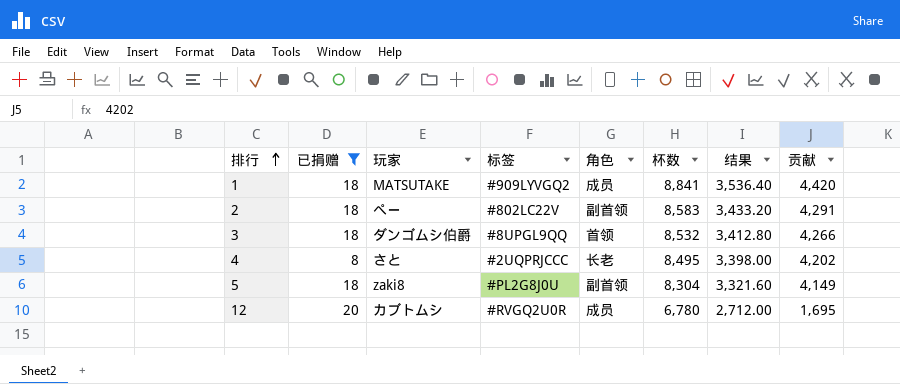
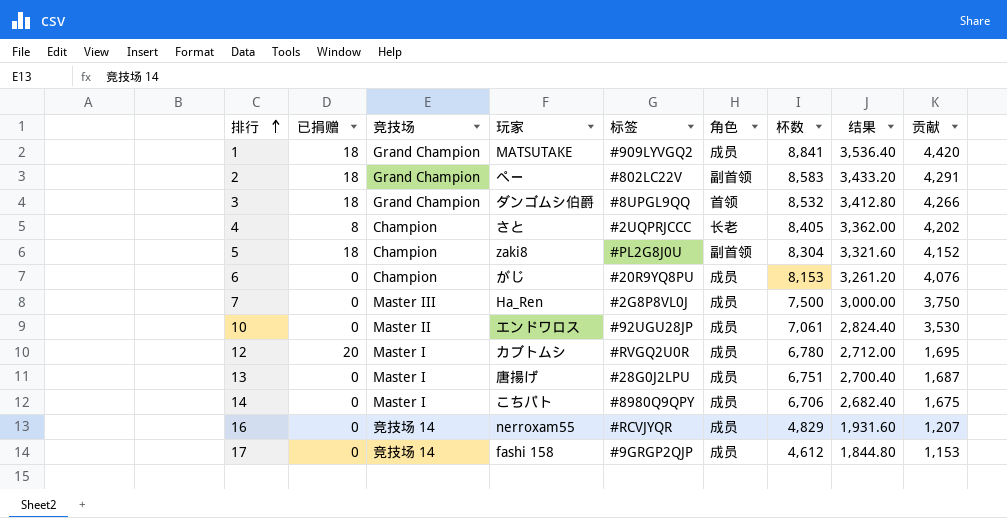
filter: 已捐赠 != 0 -> none
column 竞技场 | position: none -> 3
4 | 杯数: 8,495 -> 8,405
4 | 结果: 3,398.00 -> 3,362.00
5 | 贡献: 4,149 -> 4,152

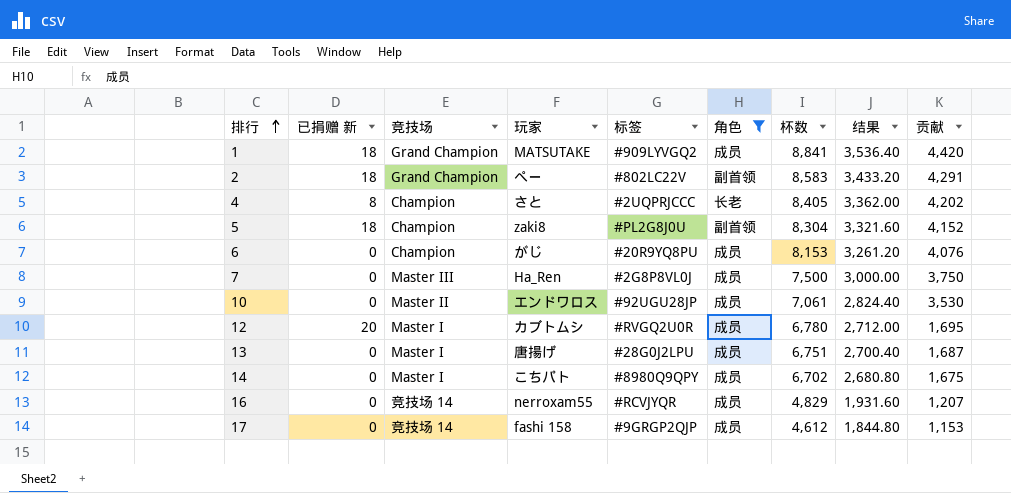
filter: none -> 角色 != 首领
column name: 已捐赠 -> 已捐赠 新
14 | 杯数: 6,706 -> 6,702
14 | 结果: 2,682.40 -> 2,680.80

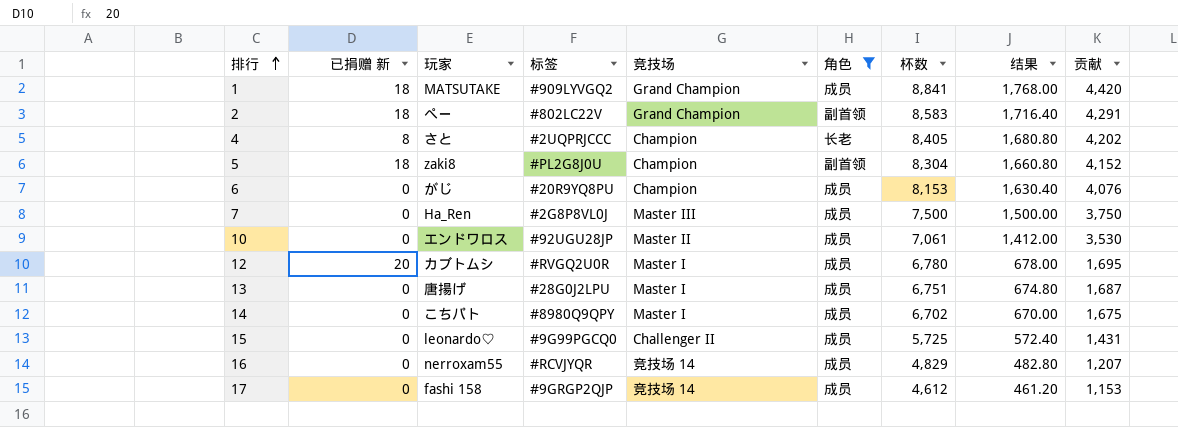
column 竞技场 | position: 3 -> 5
column 结果 | formula: [杯数] * 0.4 -> [贡献] * 0.4
row 15: none -> 0 | leonardo♡ | #9G99PGCQ0 | Challenger II | 成员 | 5,725 | 572.40 | 1,431

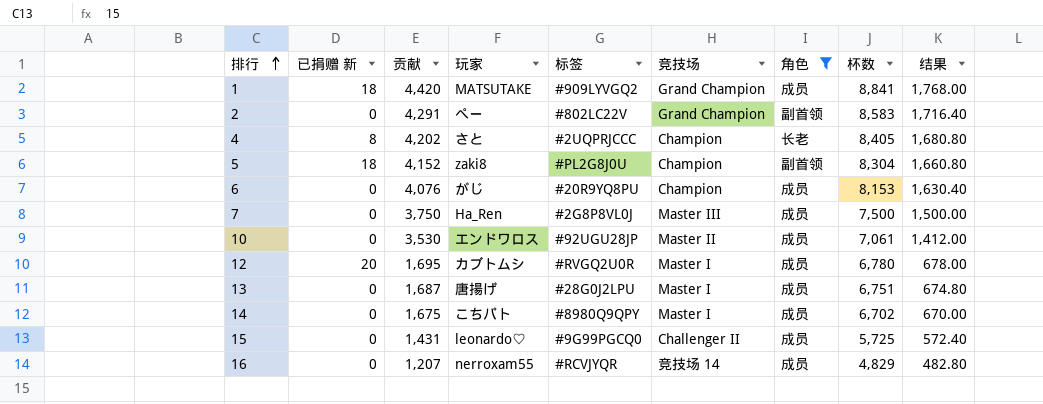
column 贡献 | position: 9 -> 3
row 17: 0 | fashi 158 | #9GRGP2QJP | 竞技场 14 | 成员 | 4,612 | 461.20 | 1,153 -> none
2 | 已捐赠 新: 18 -> 0

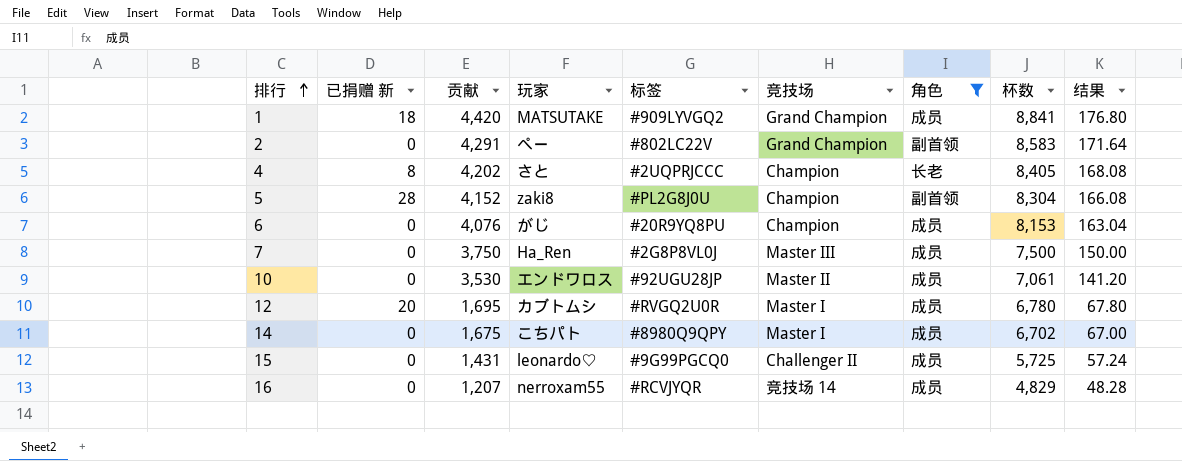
column 结果 | formula: [贡献] * 0.4 -> [贡献] * 0.04
row 13: 0 | 1,687 | 唐揚げ | #28G0J2LPU | Master I | 成员 | 6,751 | 674.80 -> none
5 | 已捐赠 新: 18 -> 28

